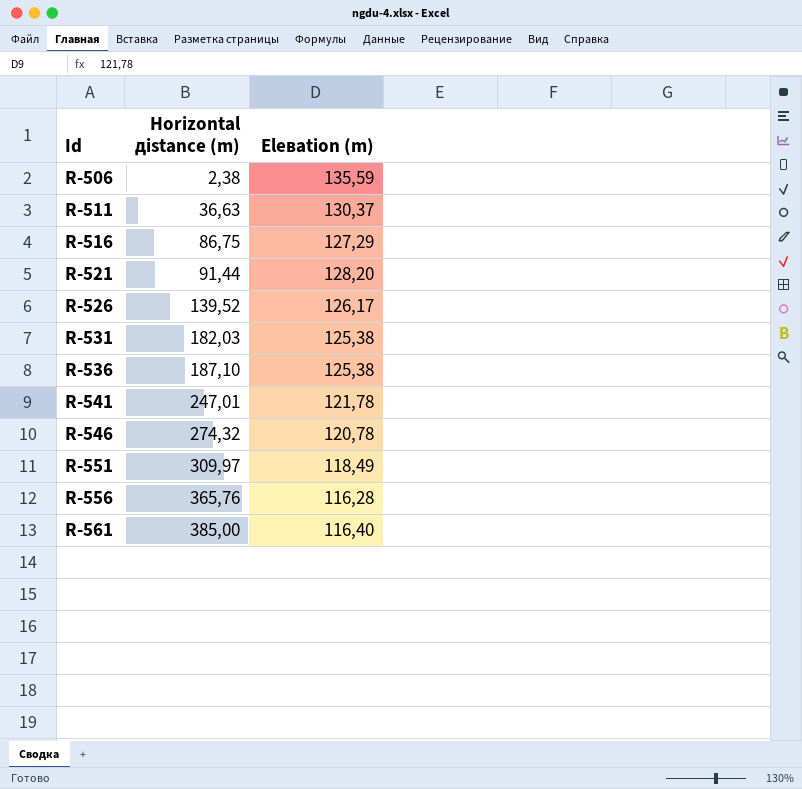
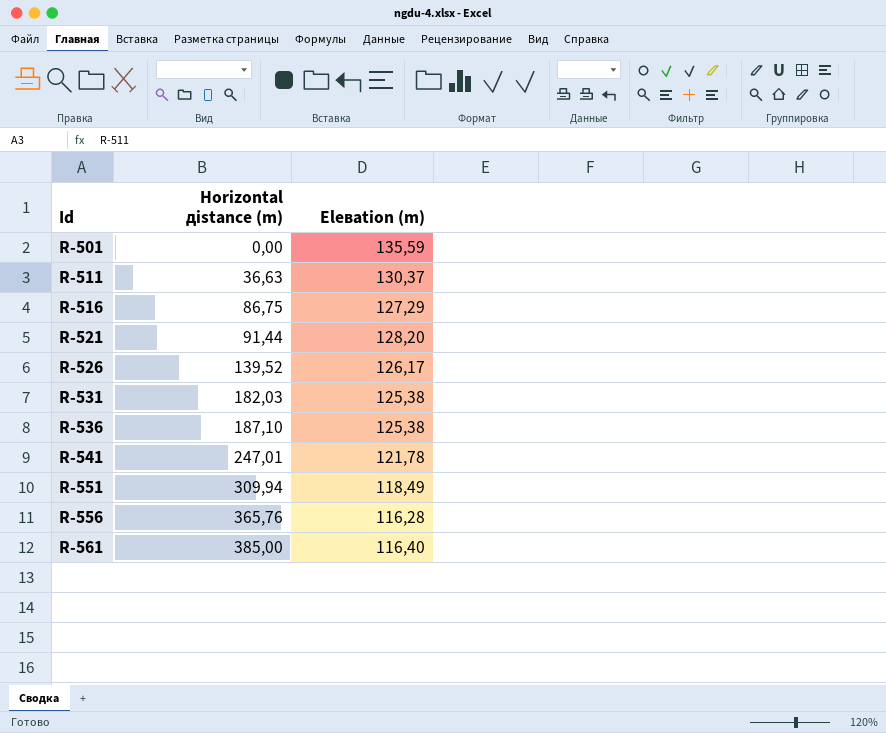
row R-506: 2,38 | 135,59 -> none
row R-546: 274,32 | 120,78 -> none
row R-501: none -> 0,00 | 135,59
R-551 | Horizontаl дistаncе (m): 309,97 -> 309,94

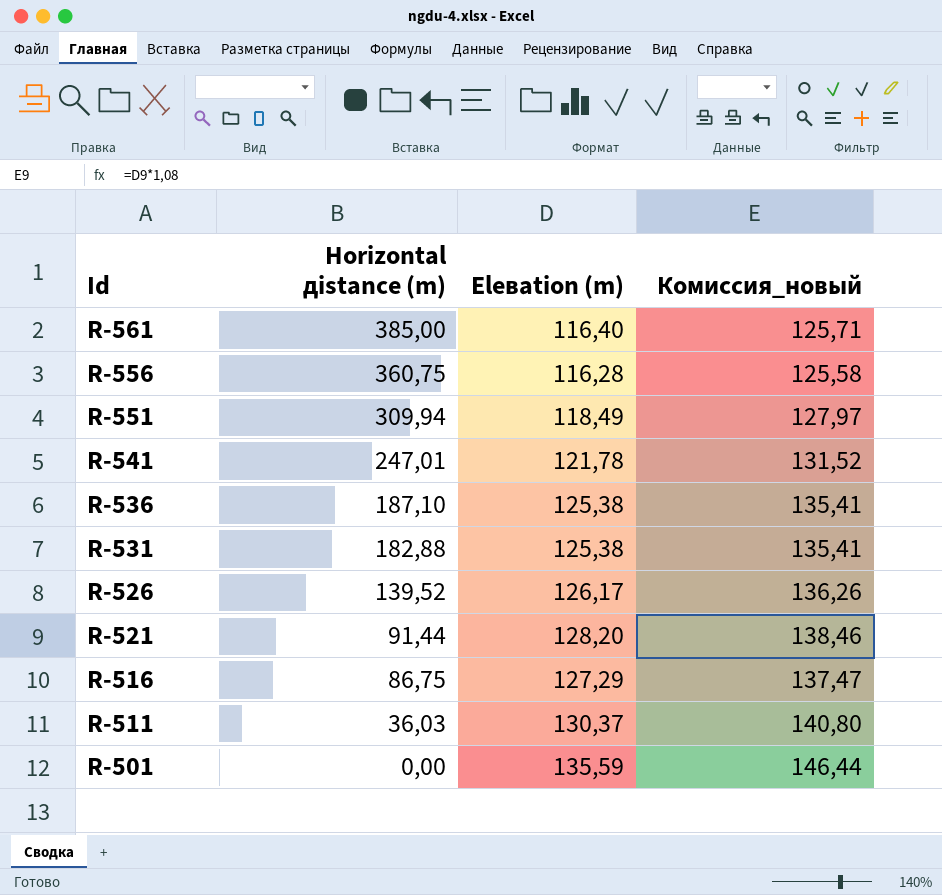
row order: Id ascending -> Id descending
column Комиссия_новый | formula: none -> [Еlеваtion (m)] * 1,08
R-556 | Horizontаl дistаncе (m): 365,76 -> 360,75
R-531 | Horizontаl дistаncе (m): 182,03 -> 182,88
R-511 | Horizontаl дistаncе (m): 36,63 -> 36,03

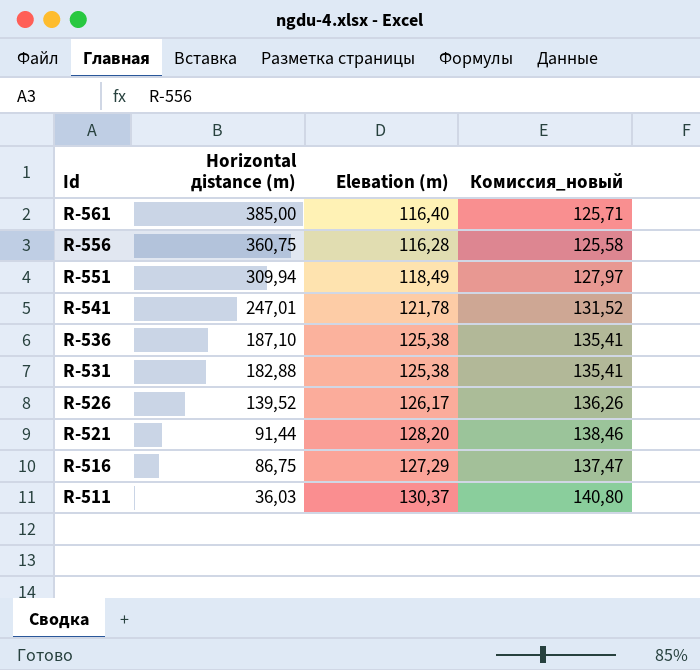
row R-501: 0,00 | 135,59 | 146,44 -> none

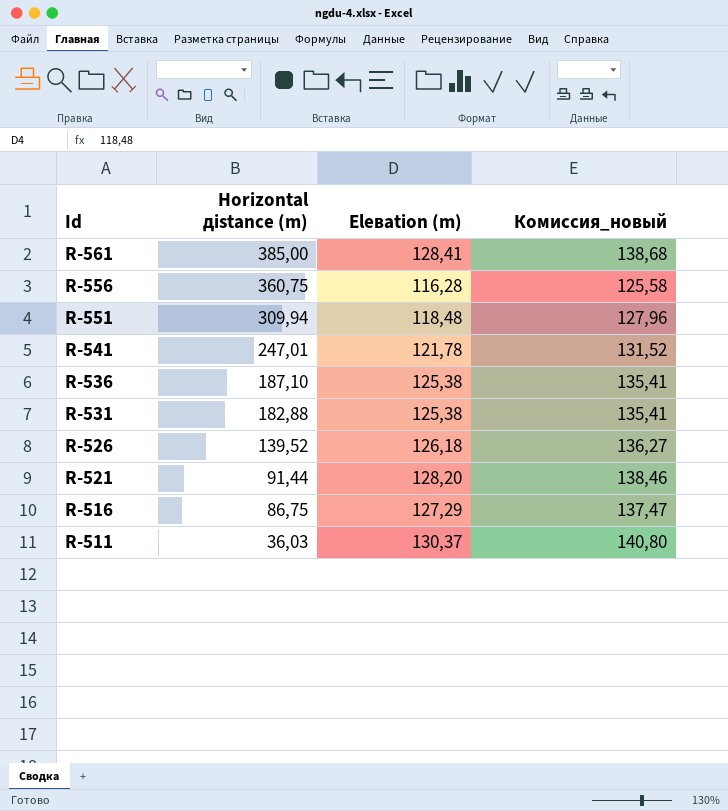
R-561 | Еlеваtion (m): 116,40 -> 128,41
R-561 | Комиссия_новый: 125,71 -> 138,68
R-551 | Еlеваtion (m): 118,49 -> 118,48
R-551 | Комиссия_новый: 127,97 -> 127,96
R-526 | Еlеваtion (m): 126,17 -> 126,18
R-526 | Комиссия_новый: 136,26 -> 136,27

